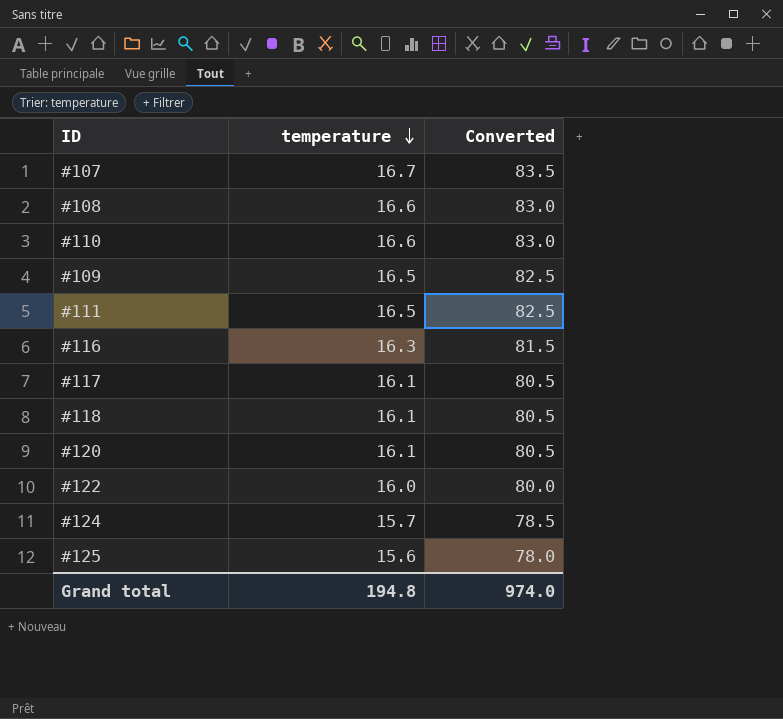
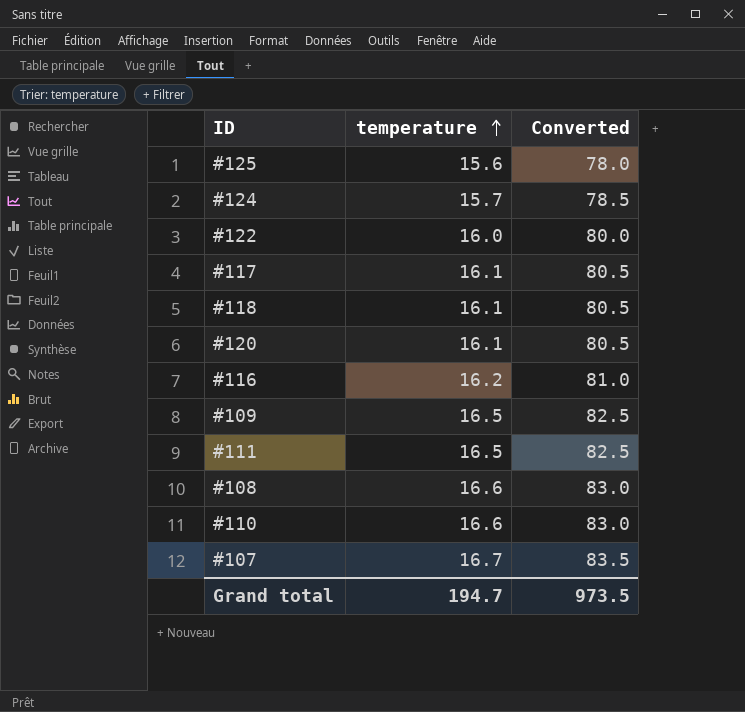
row order: temperature descending -> temperature ascending
#116 | temperature: 16.3 -> 16.2
#116 | Converted: 81.5 -> 81.0
Grand total | temperature: 194.8 -> 194.7
Grand total | Converted: 974.0 -> 973.5

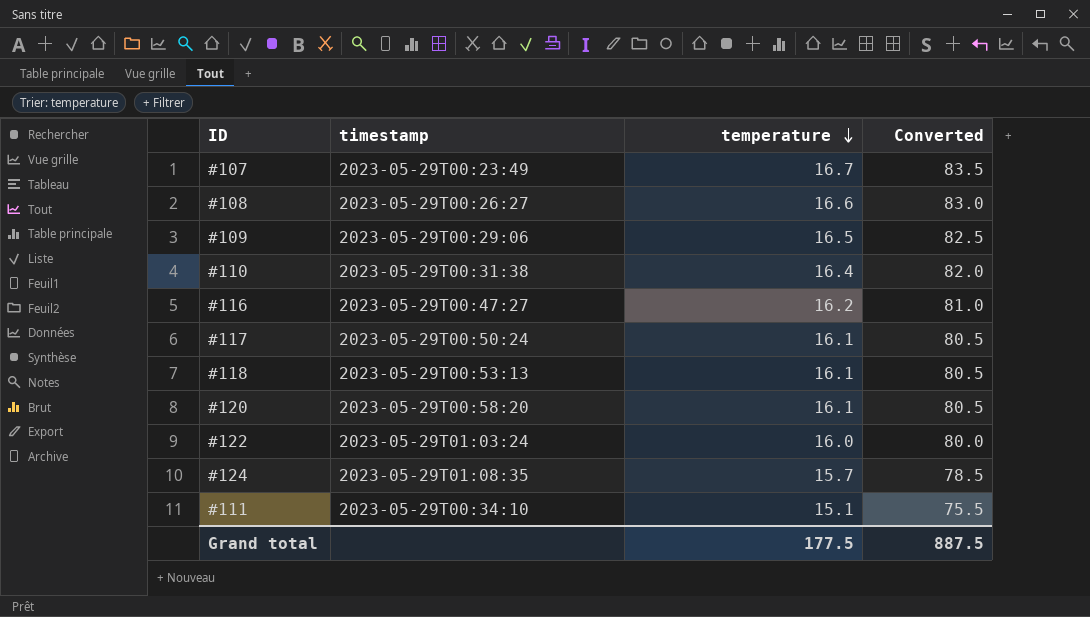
row order: temperature ascending -> temperature descending
column timestamp | position: none -> 2
row #125: 15.6 | 78.0 -> none
#110 | temperature: 16.6 -> 16.4
#110 | Converted: 83.0 -> 82.0
#111 | temperature: 16.5 -> 15.1
#111 | Converted: 82.5 -> 75.5
Grand total | temperature: 194.7 -> 177.5
Grand total | Converted: 973.5 -> 887.5

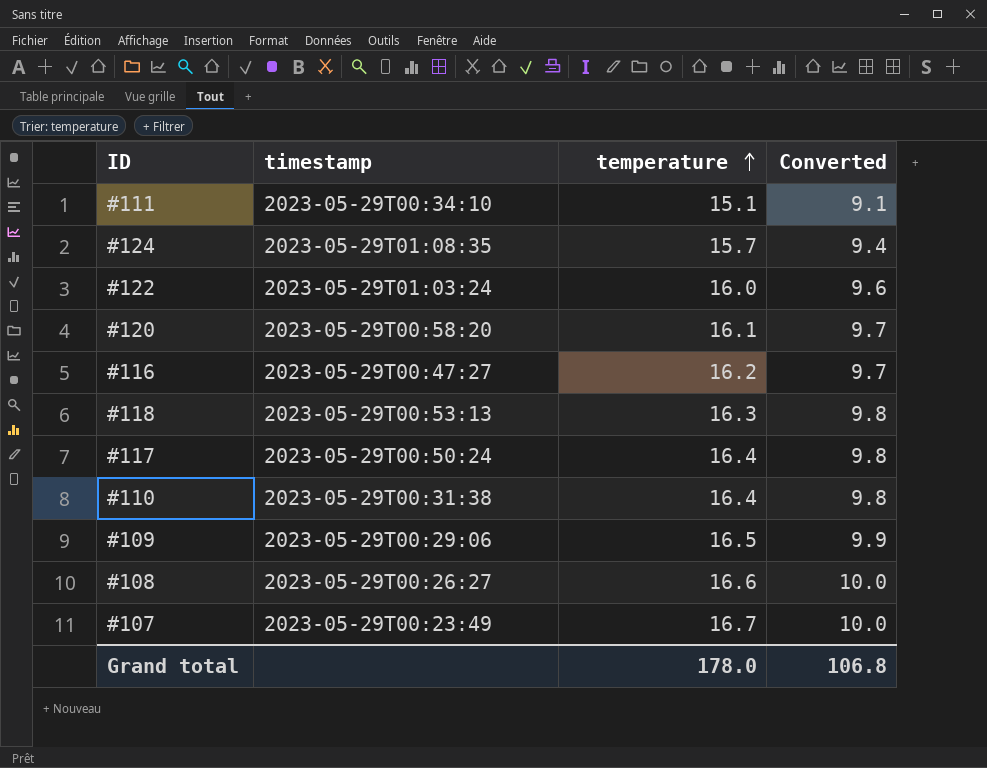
row order: temperature descending -> temperature ascending
column Converted | formula: [temperature] * 5 -> [temperature] * 0.6
#118 | temperature: 16.1 -> 16.3
#117 | temperature: 16.1 -> 16.4
Grand total | temperature: 177.5 -> 178.0
Grand total | Converted: 887.5 -> 106.8

